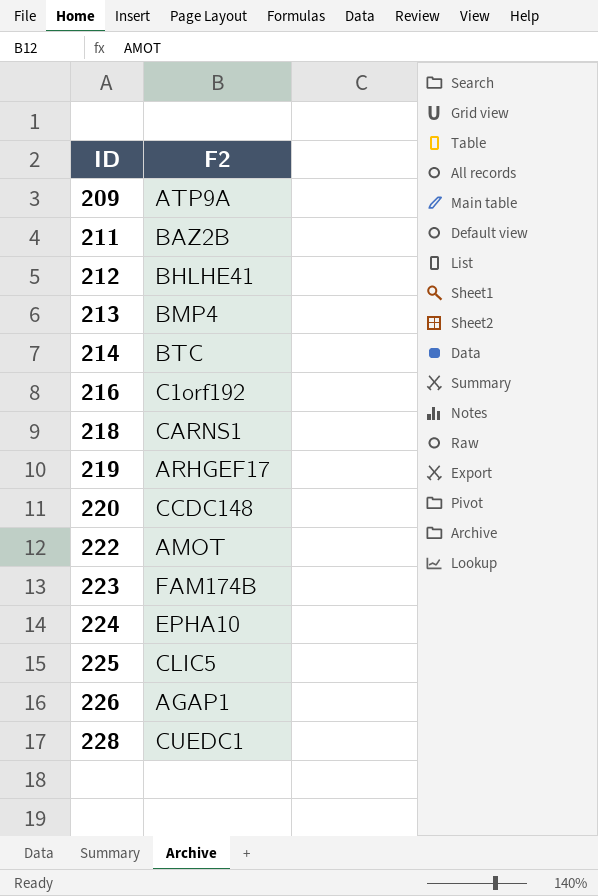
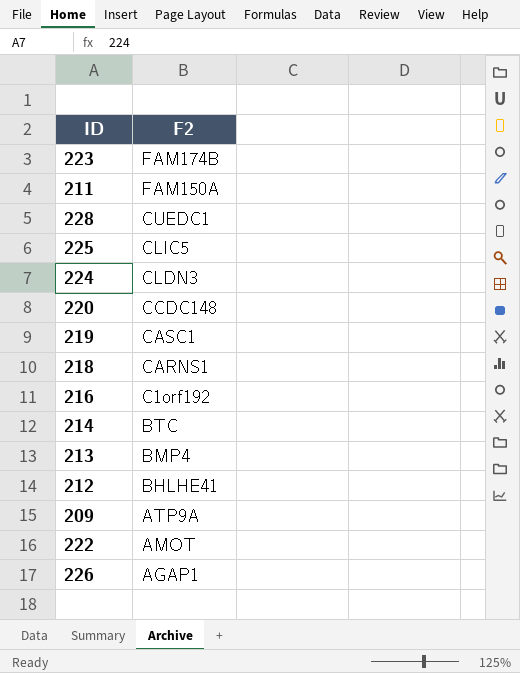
row order: ID ascending -> F2 descending
211 | F2: BAZ2B -> FAM150A
224 | F2: EPHA10 -> CLDN3
219 | F2: ARHGEF17 -> CASC1

